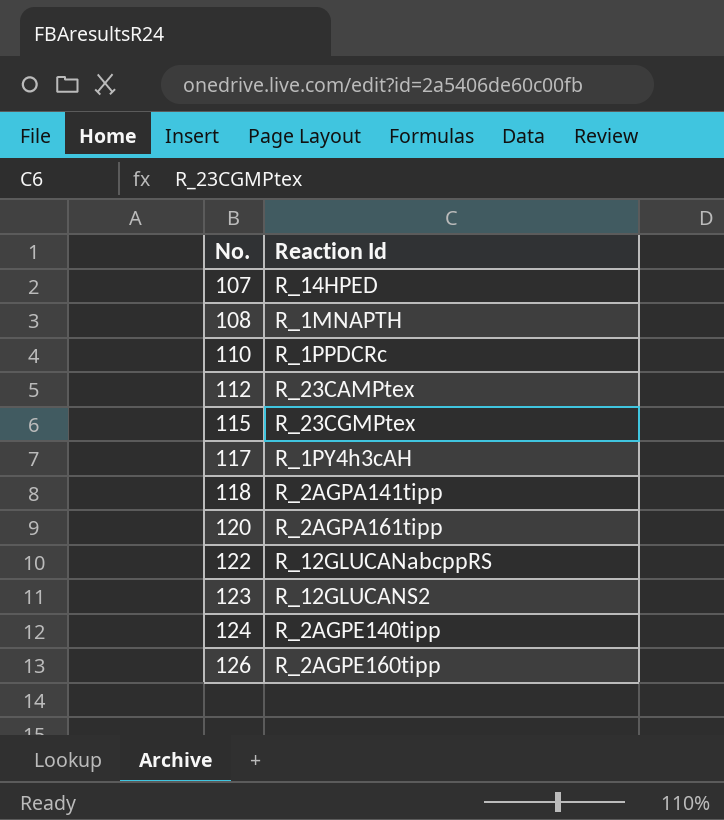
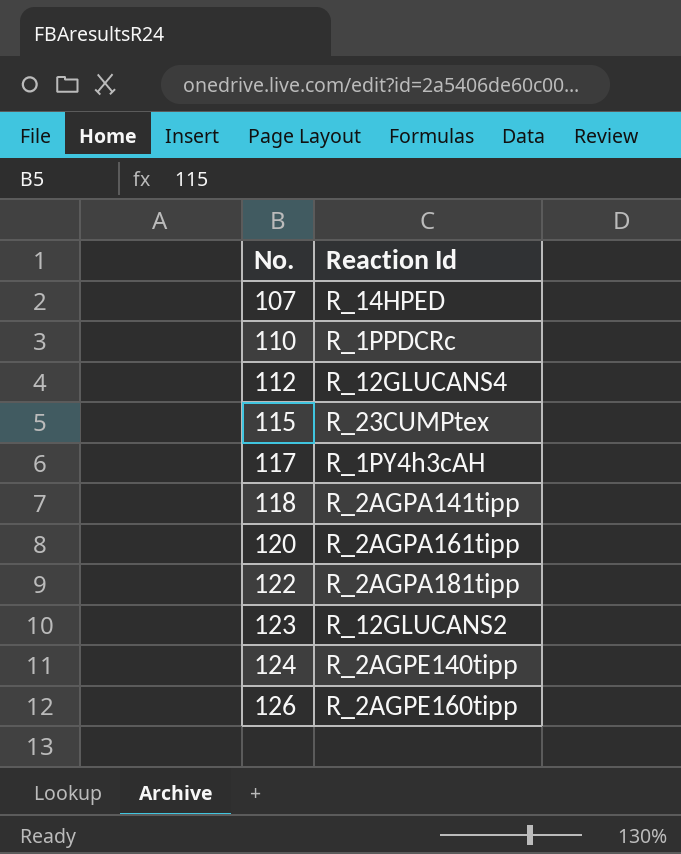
row 108: R_1MNAPTH -> none
112 | Reaction Id: R_23CAMPtex -> R_12GLUCANS4
115 | Reaction Id: R_23CGMPtex -> R_23CUMPtex
122 | Reaction Id: R_12GLUCANabcppRS -> R_2AGPA181tipp

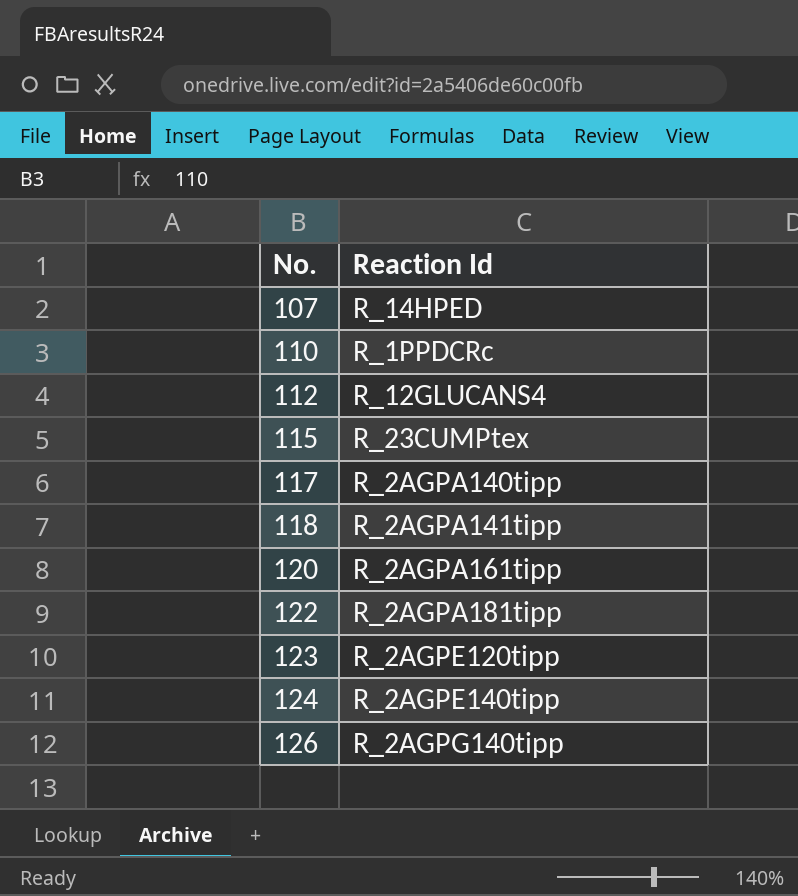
117 | Reaction Id: R_1PY4h3cAH -> R_2AGPA140tipp
123 | Reaction Id: R_12GLUCANS2 -> R_2AGPE120tipp
126 | Reaction Id: R_2AGPE160tipp -> R_2AGPG140tipp

